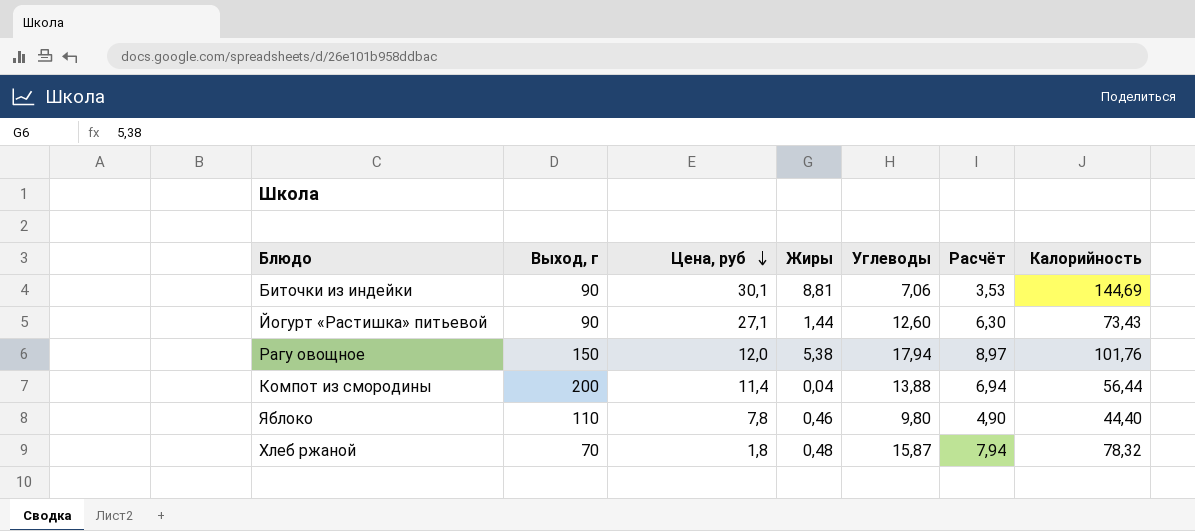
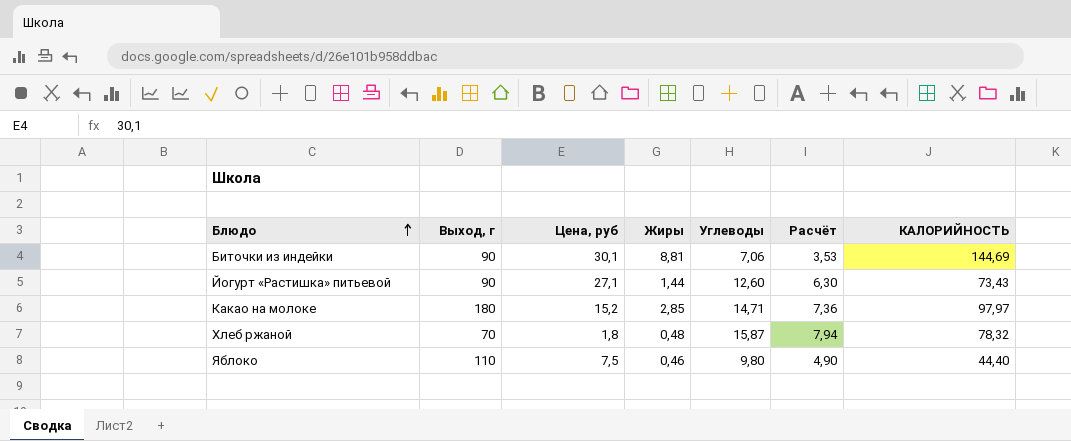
row order: Цена, руб descending -> Блюдо ascending
column name: Калорийность -> КАЛОРИЙНОСТЬ
row Рагу овощное: 150 | 12,0 | 5,38 | 17,94 | 8,97 | 101,76 -> none
row Компот из смородины: 200 | 11,4 | 0,04 | 13,88 | 6,94 | 56,44 -> none
row Какао на молоке: none -> 180 | 15,2 | 2,85 | 14,71 | 7,36 | 97,97
Яблоко | Цена, руб: 7,8 -> 7,5

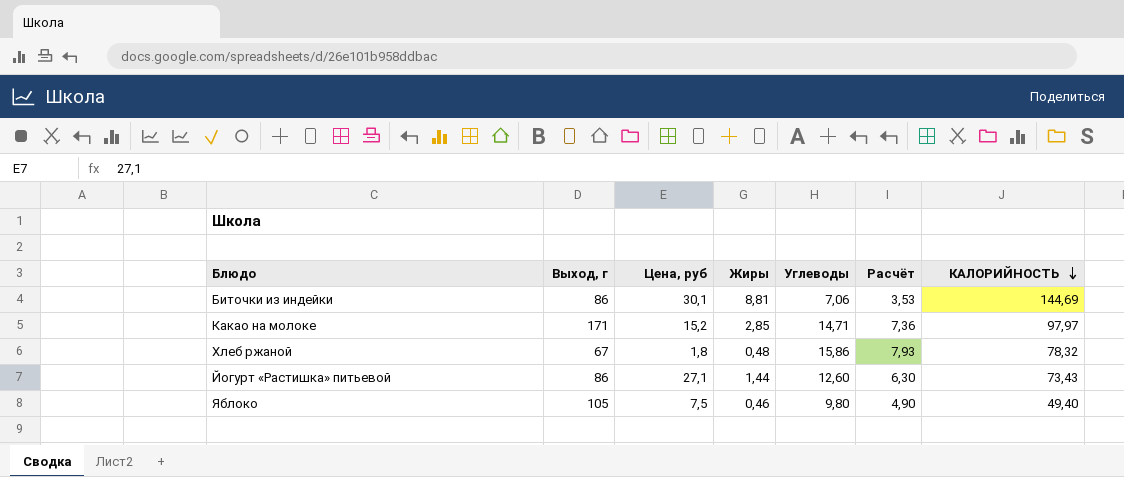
row order: Блюдо ascending -> КАЛОРИЙНОСТЬ descending
Биточки из индейки | Выход, г: 90 -> 86
Какао на молоке | Выход, г: 180 -> 171
Хлеб ржаной | Выход, г: 70 -> 67
Хлеб ржаной | Углеводы: 15,87 -> 15,86
Хлеб ржаной | Расчёт: 7,94 -> 7,93
Йогурт «Растишка» питьевой | Выход, г: 90 -> 86
Яблоко | Выход, г: 110 -> 105
Яблоко | КАЛОРИЙНОСТЬ: 44,40 -> 49,40

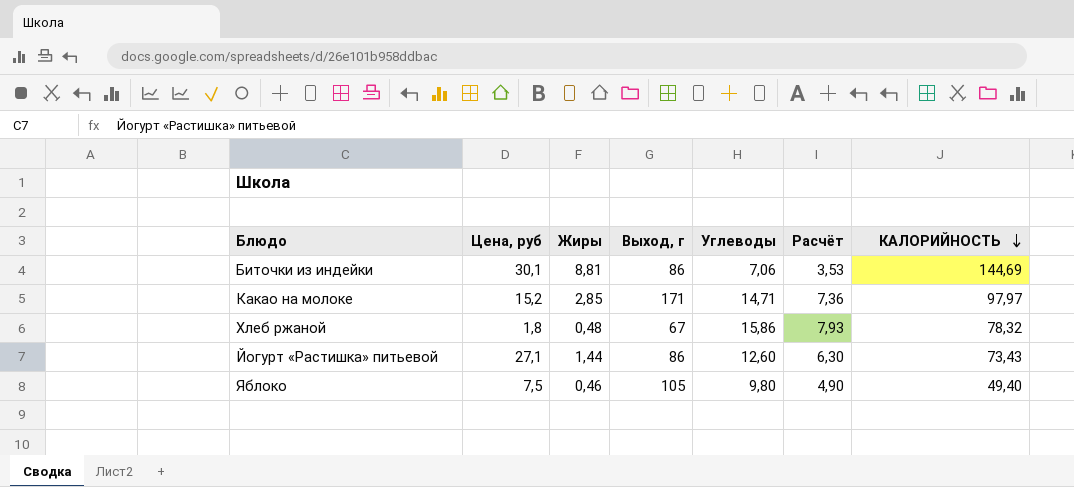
column Выход, г | position: 2 -> 4

